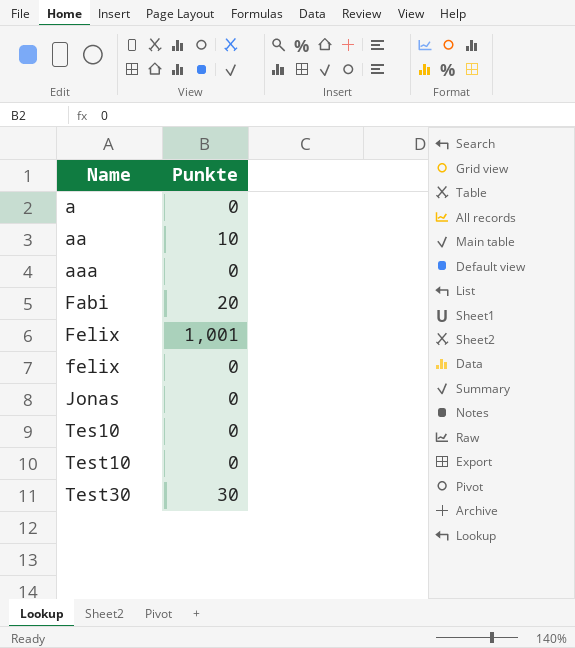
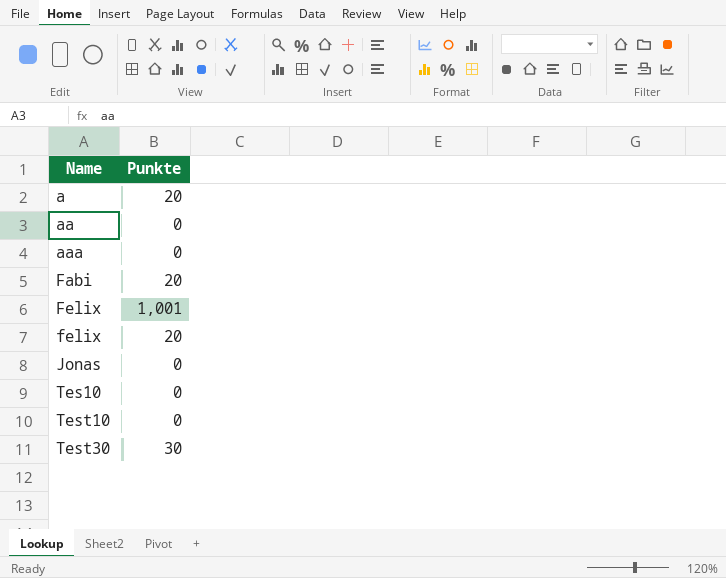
a | Punkte: 0 -> 20
aa | Punkte: 10 -> 0
felix | Punkte: 0 -> 20

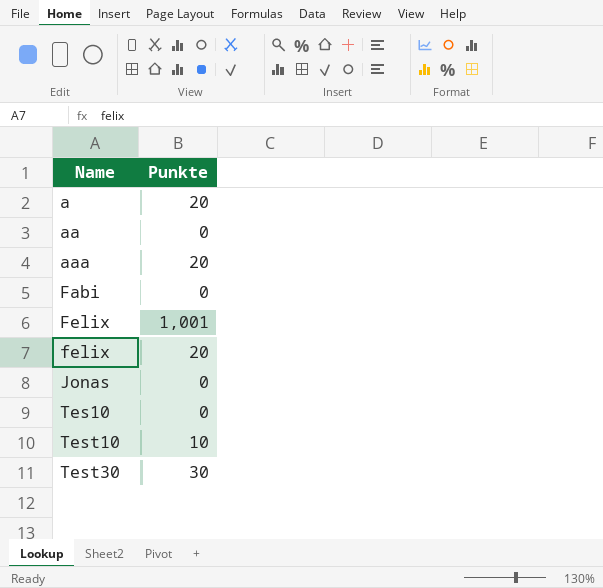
aaa | Punkte: 0 -> 20
Fabi | Punkte: 20 -> 0
Test10 | Punkte: 0 -> 10

